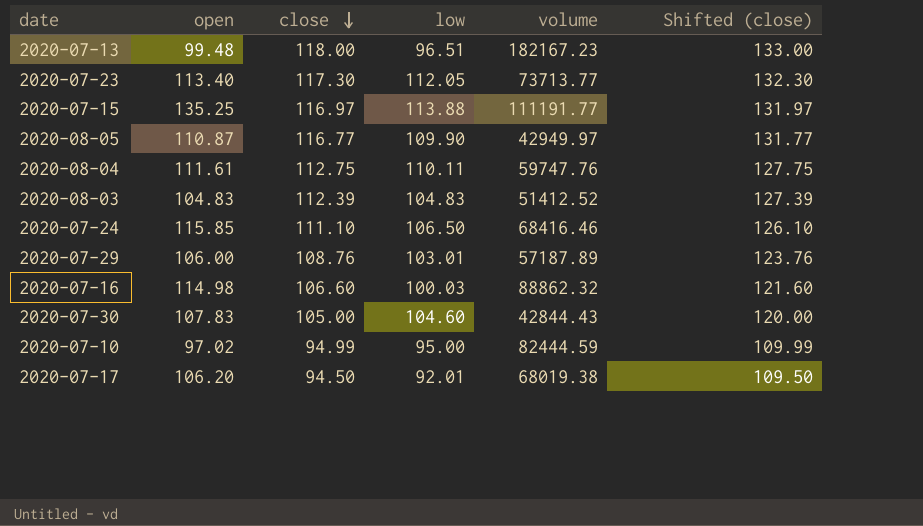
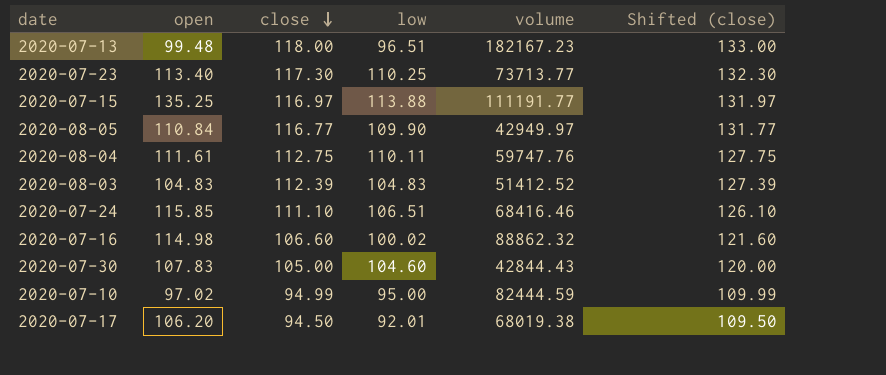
row 2020-07-29: 106.00 | 108.76 | 103.01 | 57187.89 | 123.76 -> none
2020-07-23 | low: 112.05 -> 110.25
2020-08-05 | open: 110.87 -> 110.84
2020-07-24 | low: 106.50 -> 106.51
2020-07-16 | low: 100.03 -> 100.02

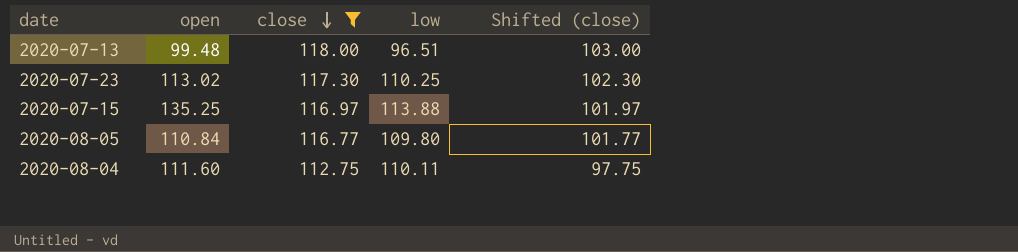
filter: none -> close >= 112.75
column volume | position: 5 -> none
column Shifted (close) | formula: [close] + 15 -> [close] - 15
2020-07-23 | open: 113.40 -> 113.02
2020-08-05 | low: 109.90 -> 109.80
2020-08-04 | open: 111.61 -> 111.60

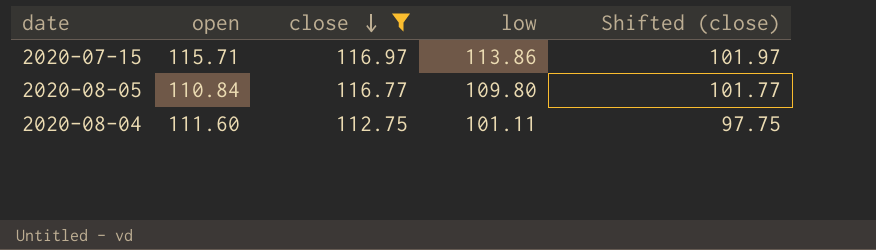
row 2020-07-13: 99.48 | 118.00 | 96.51 | 103.00 -> none
row 2020-07-23: 113.02 | 117.30 | 110.25 | 102.30 -> none
2020-07-15 | open: 135.25 -> 115.71
2020-07-15 | low: 113.88 -> 113.86
2020-08-04 | low: 110.11 -> 101.11

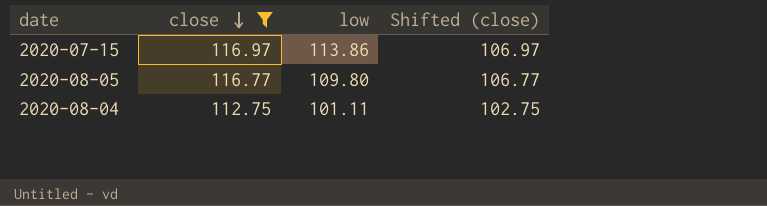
column open | position: 2 -> none
column Shifted (close) | formula: [close] - 15 -> [close] - 10

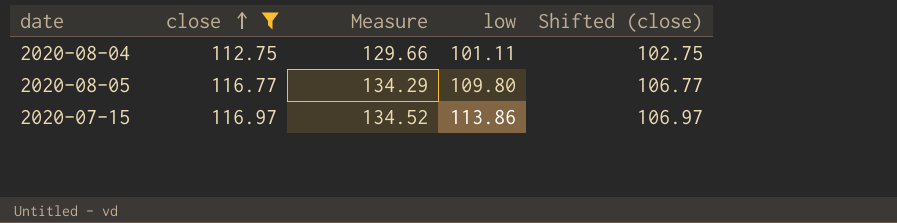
row order: close descending -> close ascending
column Measure | formula: none -> [close] * 1.15

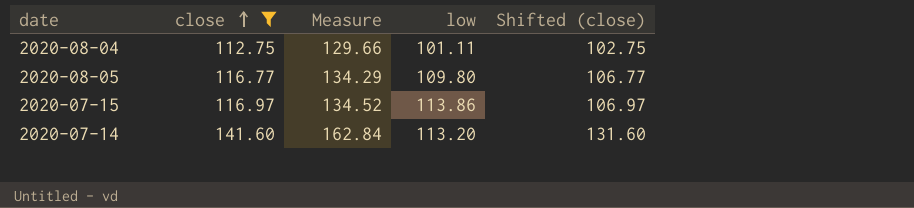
row 2020-07-14: none -> 141.60 | 162.84 | 113.20 | 131.60

